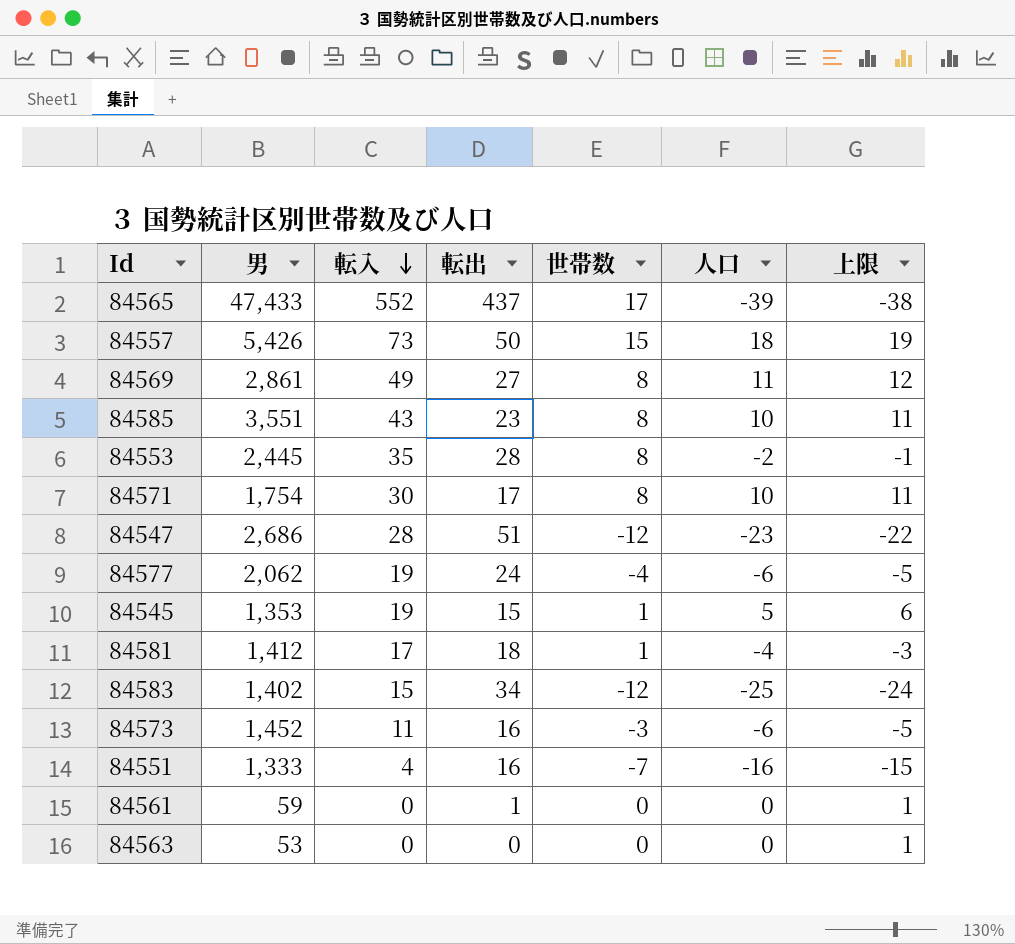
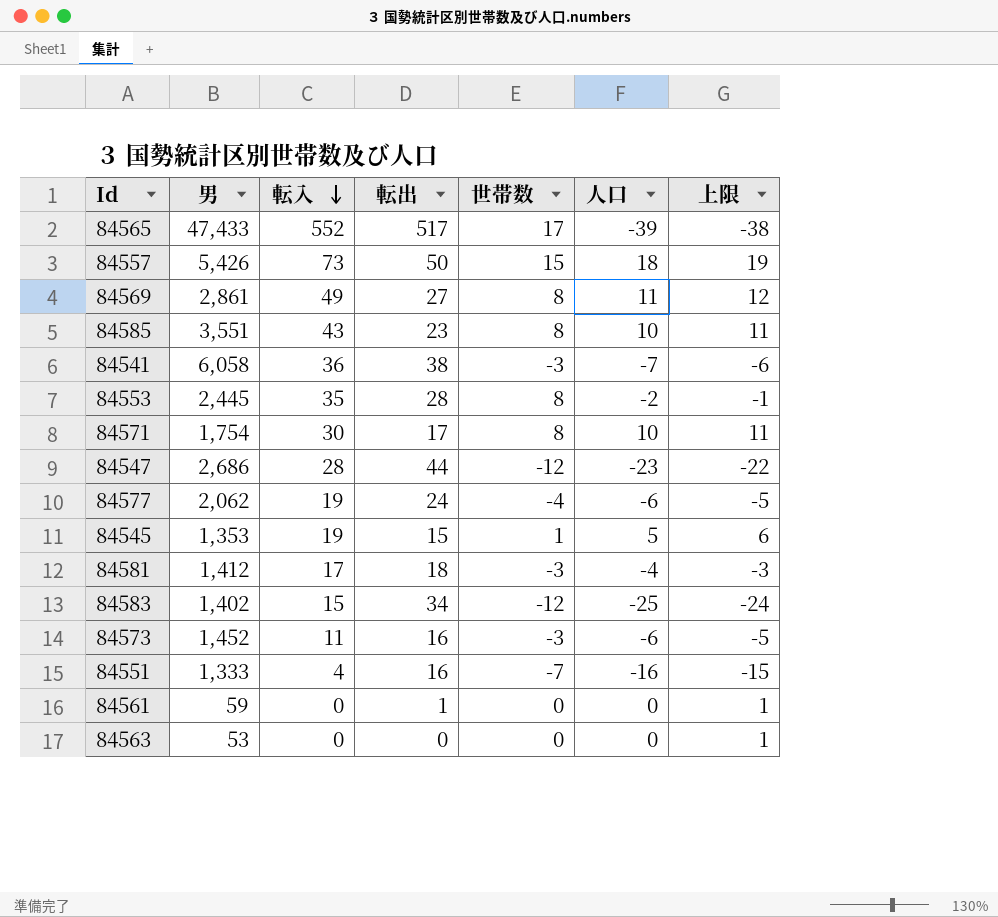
84565 | 転出: 437 -> 517
row 84541: none -> 6,058 | 36 | 38 | -3 | -7 | -6
84547 | 転出: 51 -> 44
84581 | 世帯数: 1 -> -3

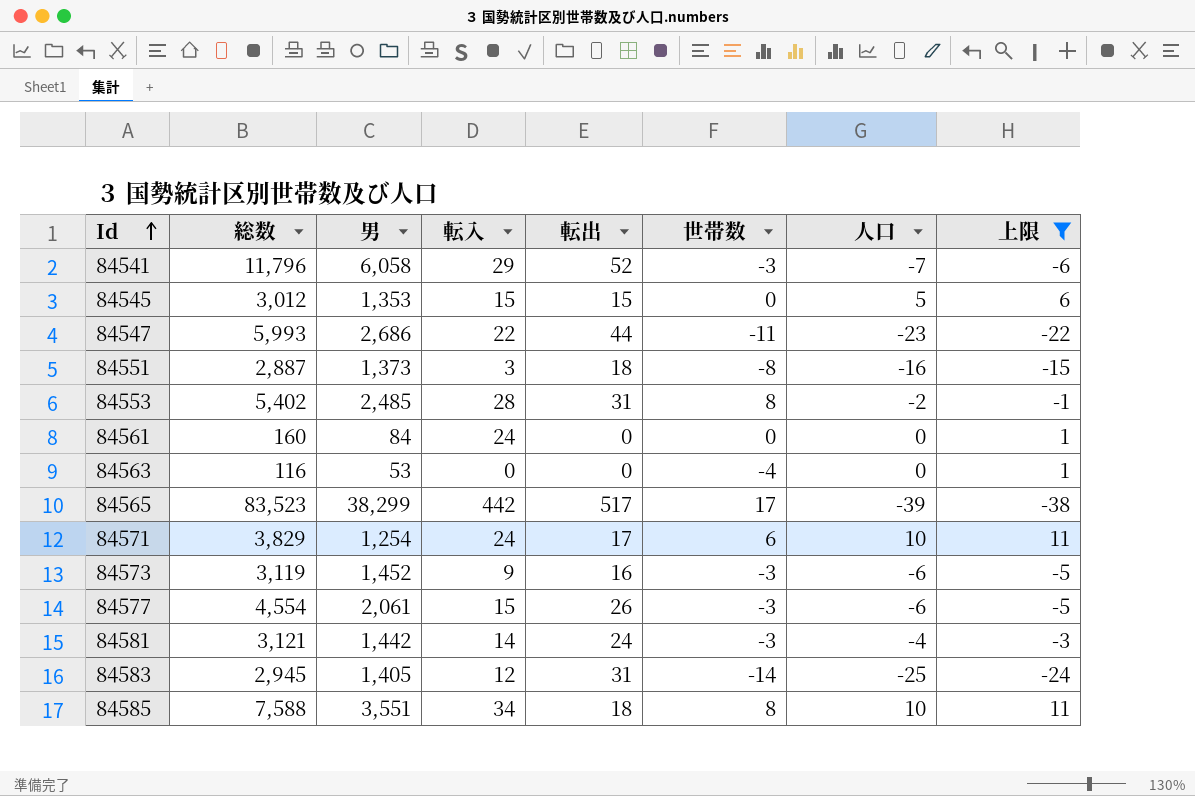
filter: none -> 上限 <= 11
row order: 転入 descending -> Id ascending
column 総数 | position: none -> 2
84541 | 転入: 36 -> 29
84541 | 転出: 38 -> 52
84545 | 転入: 19 -> 15
84545 | 世帯数: 1 -> 0
84547 | 転入: 28 -> 22
84547 | 世帯数: -12 -> -11
84551 | 男: 1,333 -> 1,373
84551 | 転入: 4 -> 3
84551 | 転出: 16 -> 18
84551 | 世帯数: -7 -> -8
84553 | 男: 2,445 -> 2,485
84553 | 転入: 35 -> 28
84553 | 転出: 28 -> 31
84561 | 男: 59 -> 84
84561 | 転入: 0 -> 24
84561 | 転出: 1 -> 0
84563 | 世帯数: 0 -> -4
84565 | 男: 47,433 -> 38,299
84565 | 転入: 552 -> 442
84571 | 男: 1,754 -> 1,254
84571 | 転入: 30 -> 24
84571 | 世帯数: 8 -> 6
84573 | 転入: 11 -> 9
84577 | 男: 2,062 -> 2,061
84577 | 転入: 19 -> 15
84577 | 転出: 24 -> 26
84577 | 世帯数: -4 -> -3
84581 | 男: 1,412 -> 1,442
84581 | 転入: 17 -> 14
84581 | 転出: 18 -> 24
84583 | 男: 1,402 -> 1,405
84583 | 転入: 15 -> 12
84583 | 転出: 34 -> 31
84583 | 世帯数: -12 -> -14
84585 | 転入: 43 -> 34
84585 | 転出: 23 -> 18

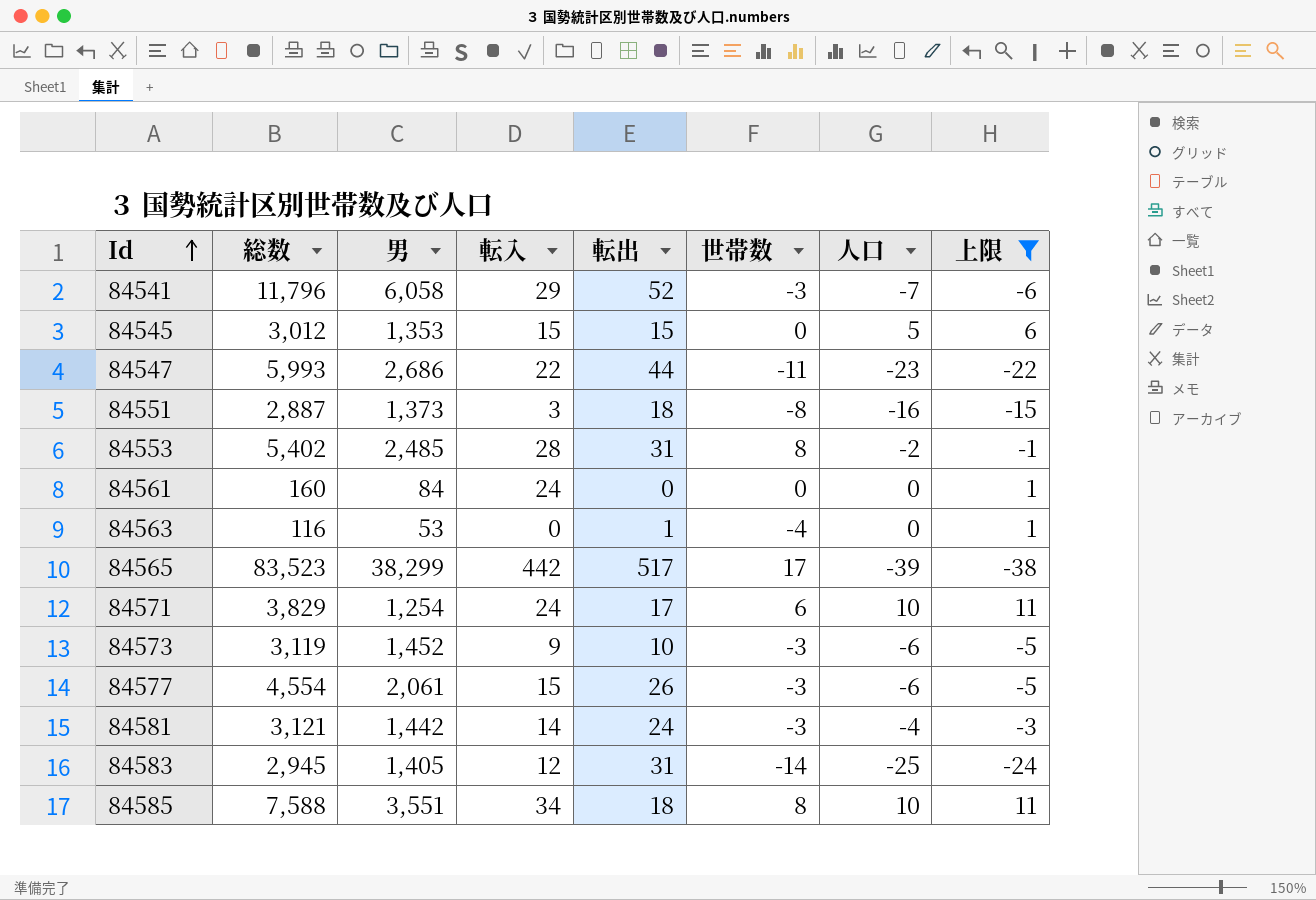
84563 | 転出: 0 -> 1
84573 | 転出: 16 -> 10

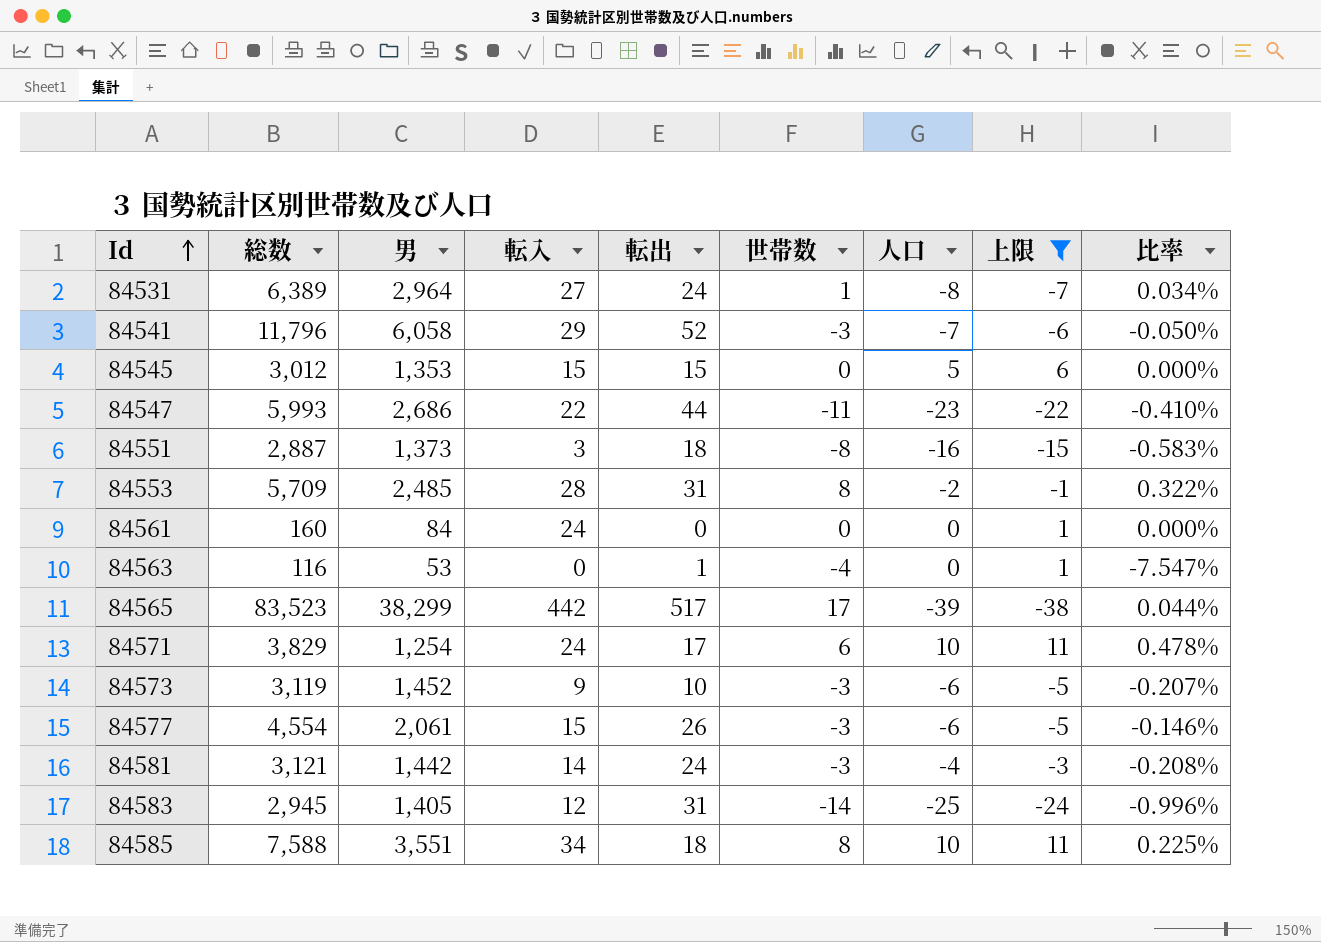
column 比率 | formula: none -> [世帯数] / [男]
row 84531: none -> 6,389 | 2,964 | 27 | 24 | 1 | -8 | -7 | 0.034%
84553 | 総数: 5,402 -> 5,709

